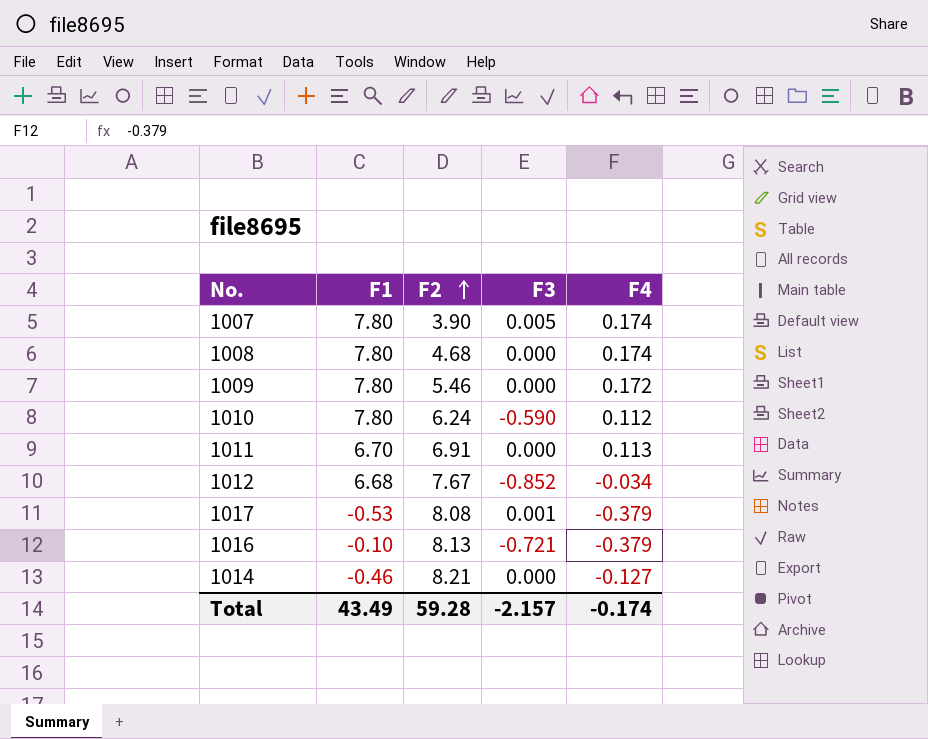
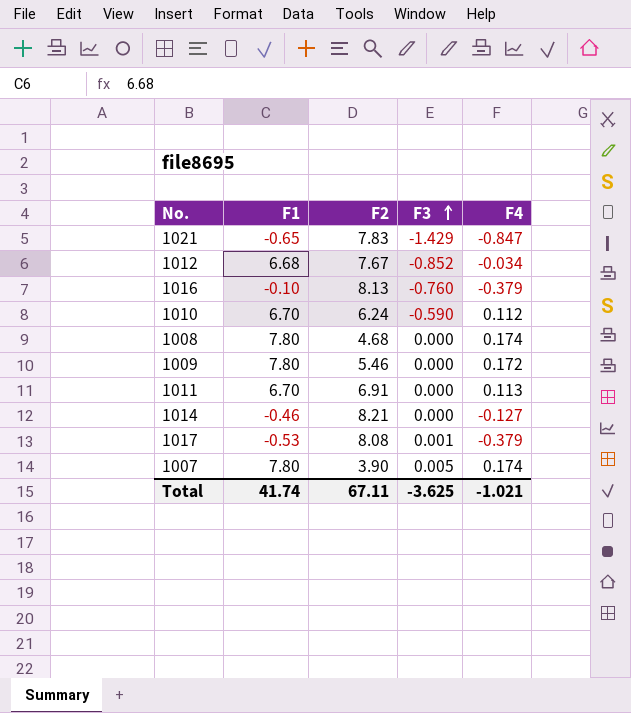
row order: F2 ascending -> F3 ascending
row 1021: none -> -0.65 | 7.83 | -1.429 | -0.847
1016 | F3: -0.721 -> -0.760
1010 | F1: 7.80 -> 6.70
Total | F1: 43.49 -> 41.74
Total | F2: 59.28 -> 67.11
Total | F3: -2.157 -> -3.625
Total | F4: -0.174 -> -1.021

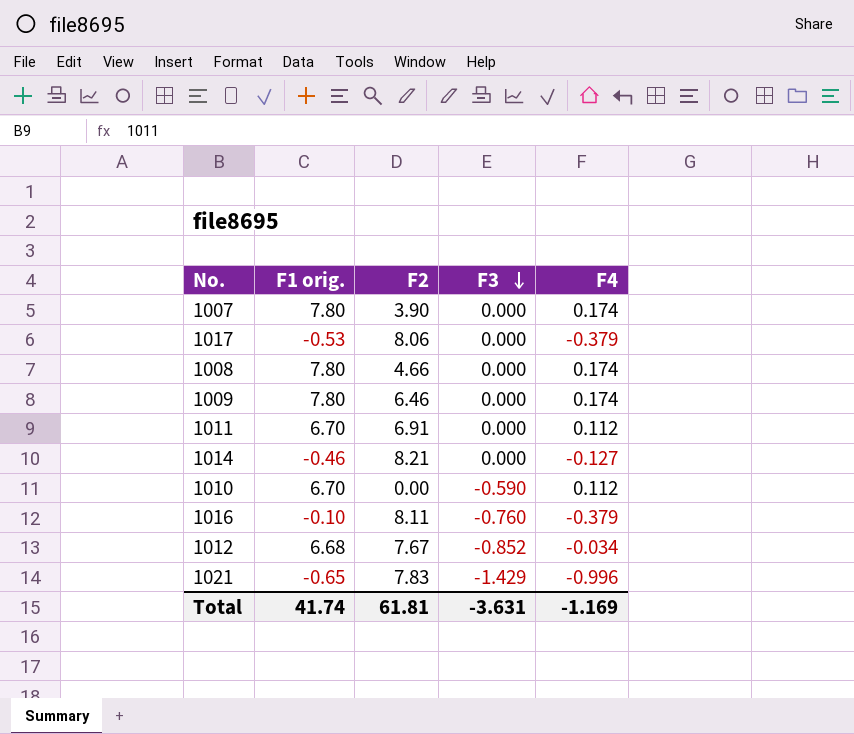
row order: F3 ascending -> F3 descending
column name: F1 -> F1 orig.
1007 | F3: 0.005 -> 0.000
1017 | F2: 8.08 -> 8.06
1017 | F3: 0.001 -> 0.000
1008 | F2: 4.68 -> 4.66
1009 | F2: 5.46 -> 6.46
1009 | F4: 0.172 -> 0.174
1011 | F4: 0.113 -> 0.112
1010 | F2: 6.24 -> 0.00
1016 | F2: 8.13 -> 8.11
1021 | F4: -0.847 -> -0.996
Total | F2: 67.11 -> 61.81
Total | F3: -3.625 -> -3.631
Total | F4: -1.021 -> -1.169

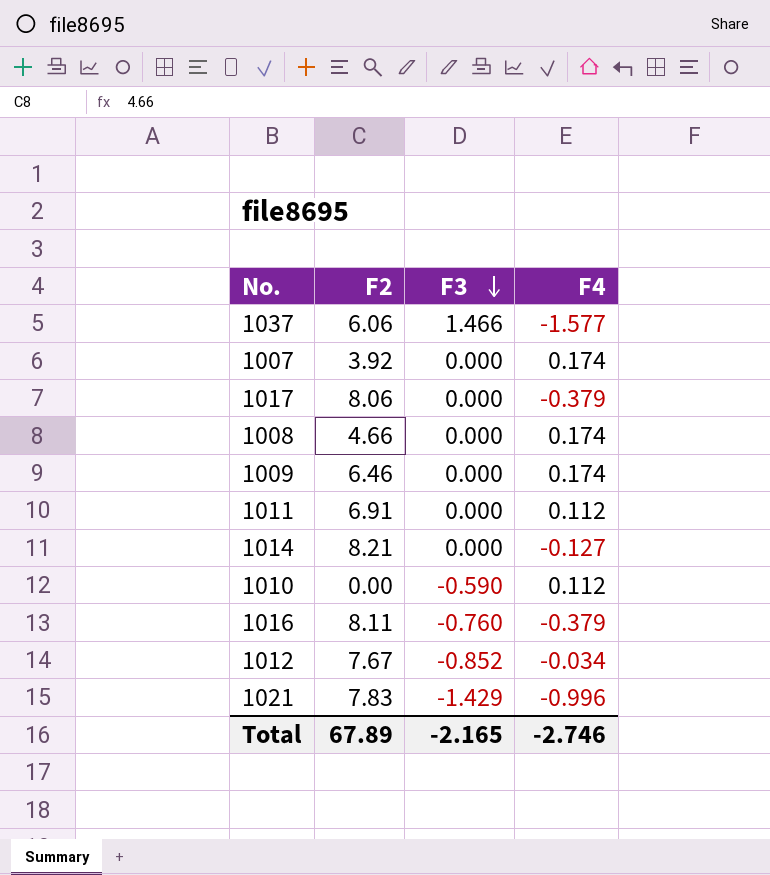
column F1 orig. | position: 2 -> none
row 1037: none -> 6.06 | 1.466 | -1.577
1007 | F2: 3.90 -> 3.92
Total | F2: 61.81 -> 67.89
Total | F3: -3.631 -> -2.165
Total | F4: -1.169 -> -2.746

